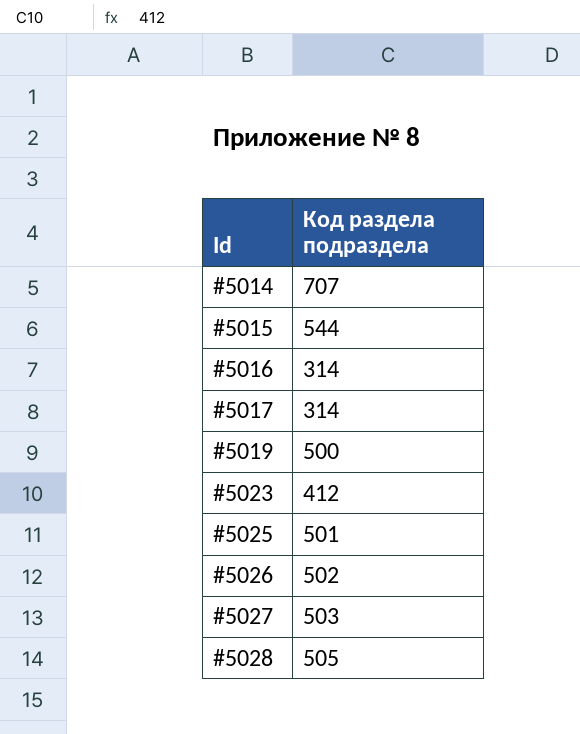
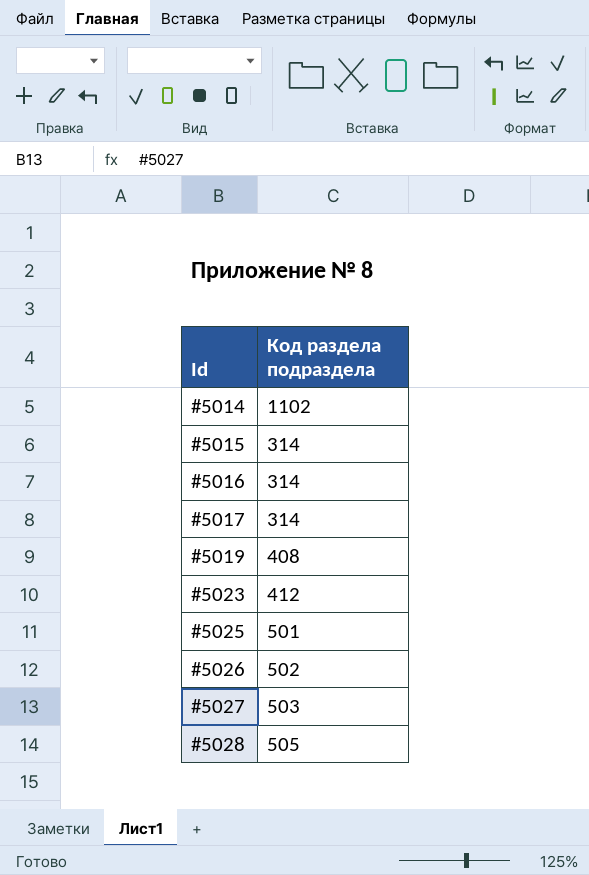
#5014 | Код раздела подраздела: 707 -> 1102
#5015 | Код раздела подраздела: 544 -> 314
#5019 | Код раздела подраздела: 500 -> 408

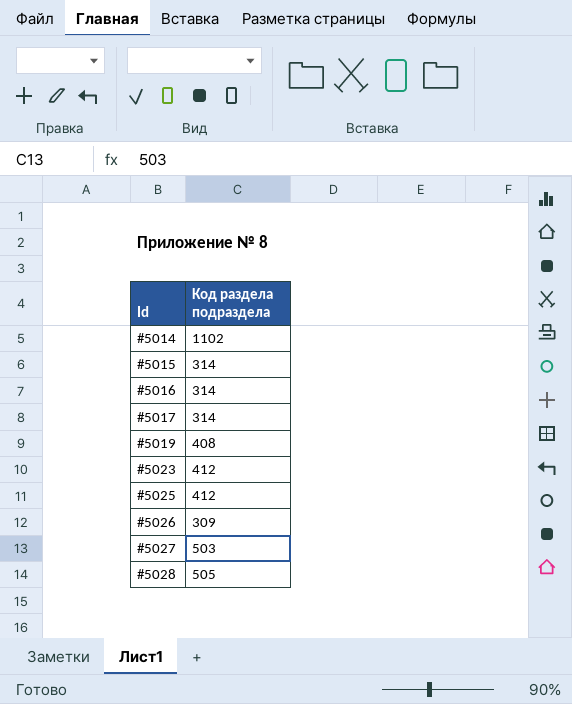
#5025 | Код раздела подраздела: 501 -> 412
#5026 | Код раздела подраздела: 502 -> 309

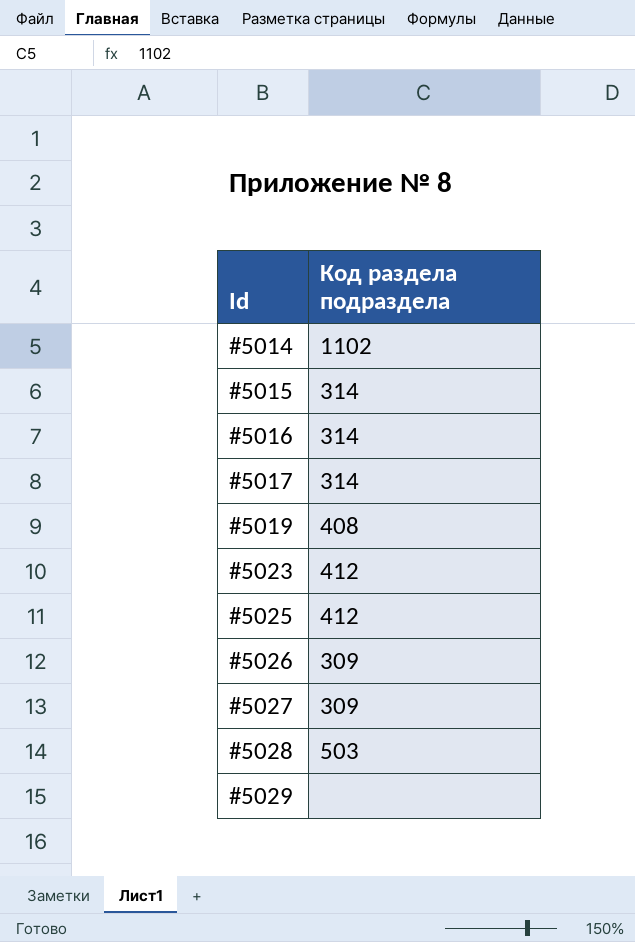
#5027 | Код раздела подраздела: 503 -> 309
#5028 | Код раздела подраздела: 505 -> 503
row #5029: none -> none

